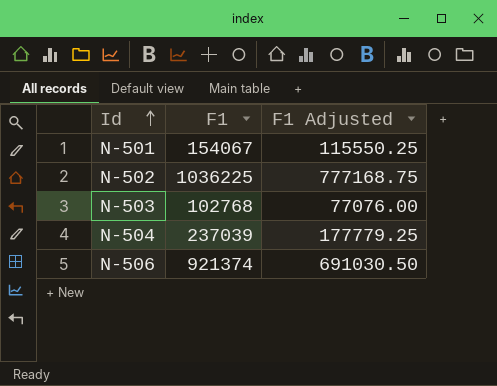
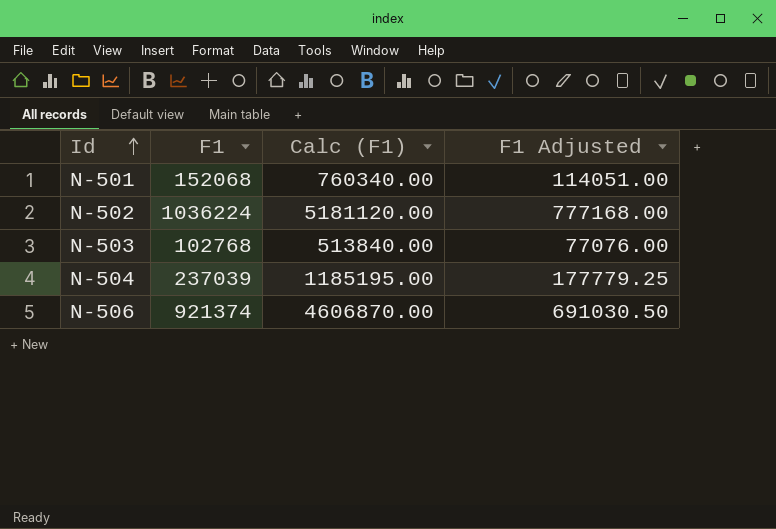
column Calc (F1) | formula: none -> [F1] * 5
N-501 | F1: 154067 -> 152068
N-501 | F1 Adjusted: 115550.25 -> 114051.00
N-502 | F1: 1036225 -> 1036224
N-502 | F1 Adjusted: 777168.75 -> 777168.00

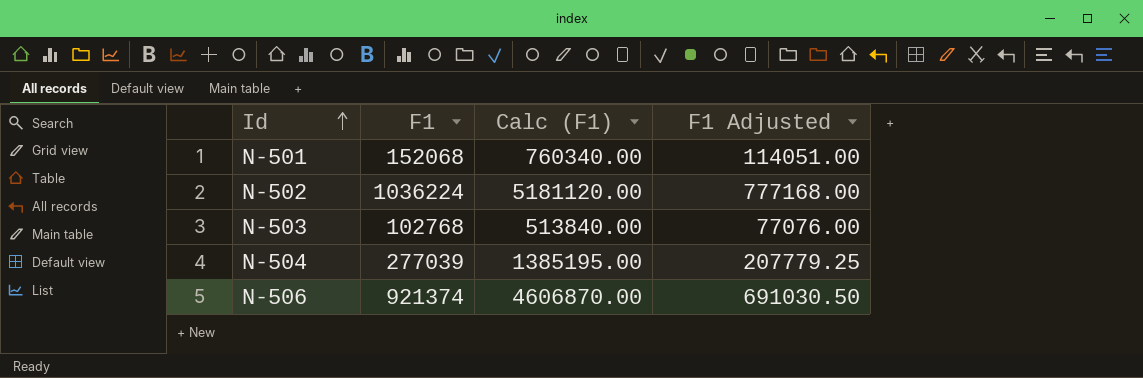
N-504 | F1: 237039 -> 277039
N-504 | Calc (F1): 1185195.00 -> 1385195.00
N-504 | F1 Adjusted: 177779.25 -> 207779.25

